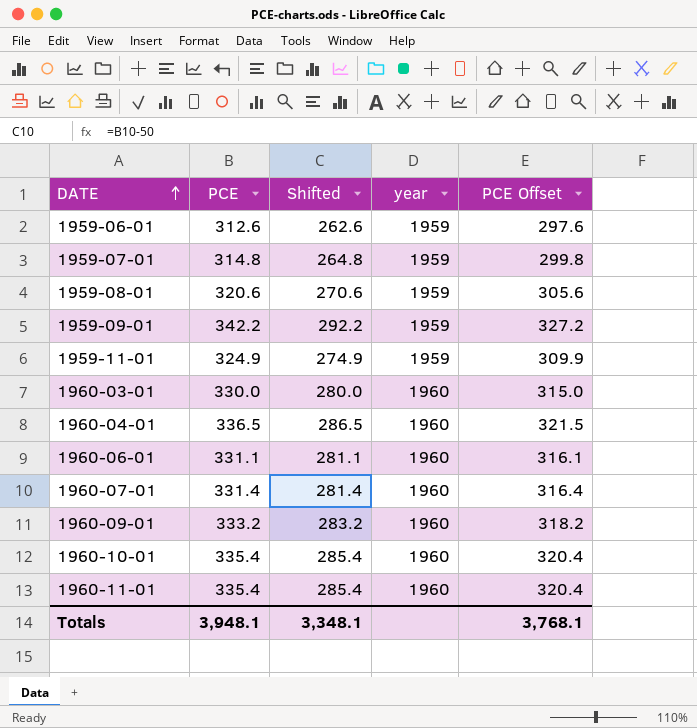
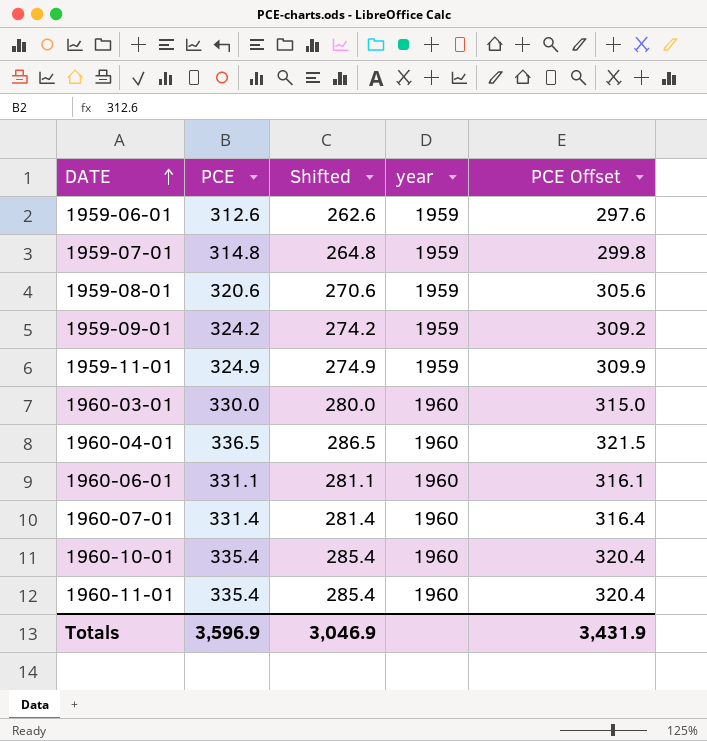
row 1960-09-01: 333.2 | 283.2 | 1960 | 318.2 -> none
1959-09-01 | PCE: 342.2 -> 324.2
1959-09-01 | Shifted: 292.2 -> 274.2
1959-09-01 | PCE Offset: 327.2 -> 309.2
Totals | PCE: 3,948.1 -> 3,596.9
Totals | Shifted: 3,348.1 -> 3,046.9
Totals | PCE Offset: 3,768.1 -> 3,431.9

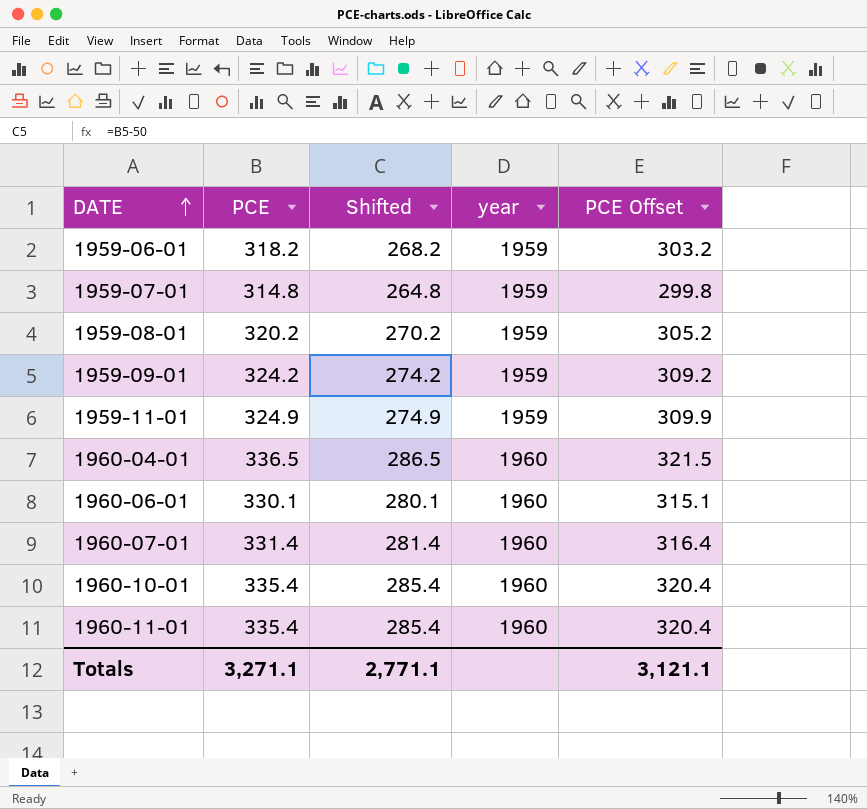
row 1960-03-01: 330.0 | 280.0 | 1960 | 315.0 -> none
1959-06-01 | PCE: 312.6 -> 318.2
1959-06-01 | Shifted: 262.6 -> 268.2
1959-06-01 | PCE Offset: 297.6 -> 303.2
1959-08-01 | PCE: 320.6 -> 320.2
1959-08-01 | Shifted: 270.6 -> 270.2
1959-08-01 | PCE Offset: 305.6 -> 305.2
1960-06-01 | PCE: 331.1 -> 330.1
1960-06-01 | Shifted: 281.1 -> 280.1
1960-06-01 | PCE Offset: 316.1 -> 315.1
Totals | PCE: 3,596.9 -> 3,271.1
Totals | Shifted: 3,046.9 -> 2,771.1
Totals | PCE Offset: 3,431.9 -> 3,121.1

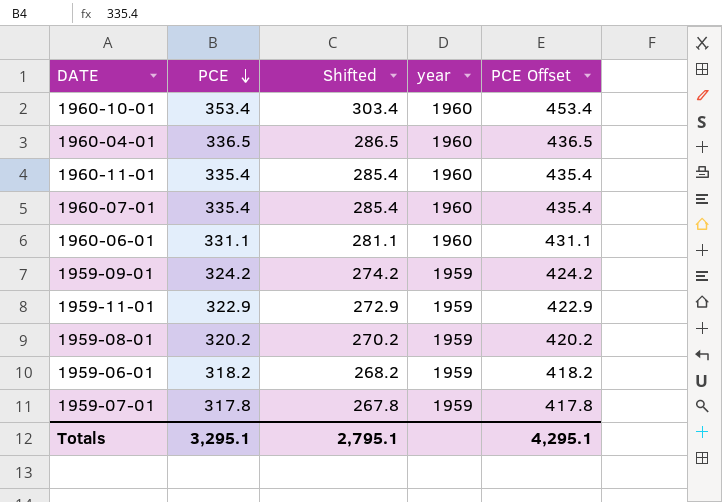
row order: DATE ascending -> PCE descending
column PCE Offset | formula: [PCE] - 15 -> [PCE] + 100
1960-10-01 | PCE: 335.4 -> 353.4
1960-10-01 | Shifted: 285.4 -> 303.4
1960-07-01 | PCE: 331.4 -> 335.4
1960-07-01 | Shifted: 281.4 -> 285.4
1960-06-01 | PCE: 330.1 -> 331.1
1960-06-01 | Shifted: 280.1 -> 281.1
1959-11-01 | PCE: 324.9 -> 322.9
1959-11-01 | Shifted: 274.9 -> 272.9
1959-07-01 | PCE: 314.8 -> 317.8
1959-07-01 | Shifted: 264.8 -> 267.8
Totals | PCE: 3,271.1 -> 3,295.1
Totals | Shifted: 2,771.1 -> 2,795.1
Totals | PCE Offset: 3,121.1 -> 4,295.1

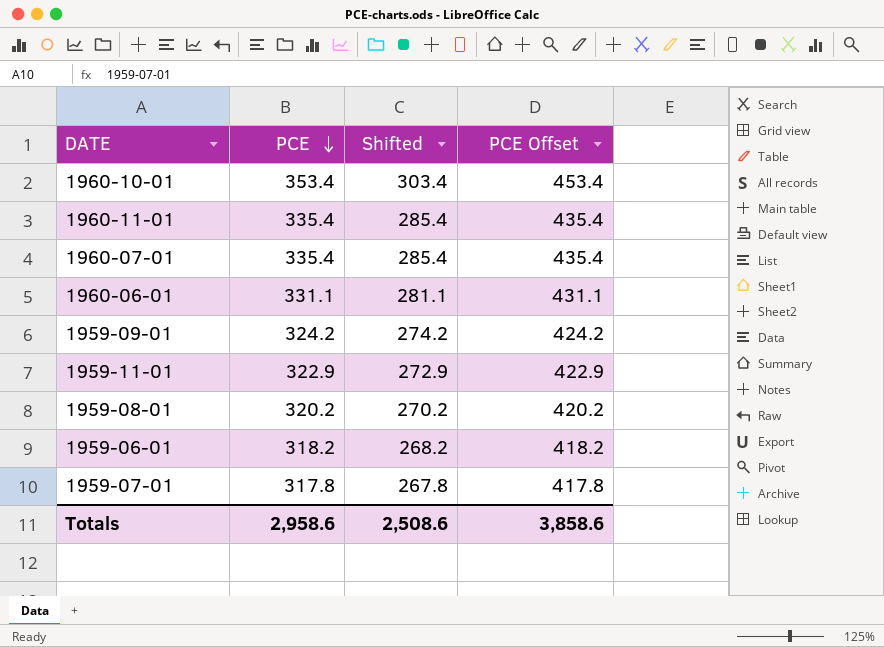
column year | position: 4 -> none
row 1960-04-01: 336.5 | 286.5 | 1960 | 436.5 -> none
Totals | PCE: 3,295.1 -> 2,958.6
Totals | Shifted: 2,795.1 -> 2,508.6
Totals | PCE Offset: 4,295.1 -> 3,858.6

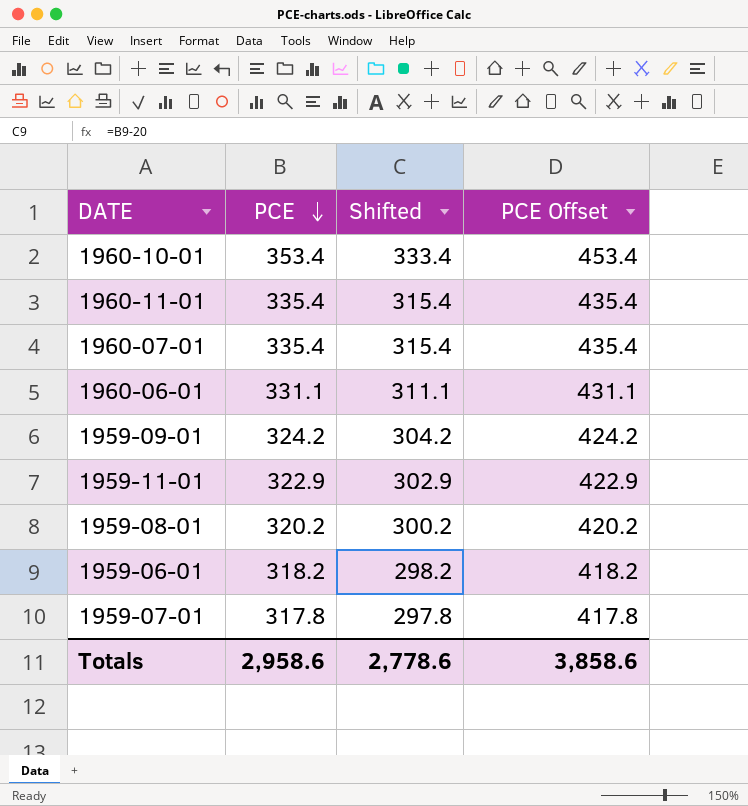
column Shifted | formula: [PCE] - 50 -> [PCE] - 20
Totals | Shifted: 2,508.6 -> 2,778.6

